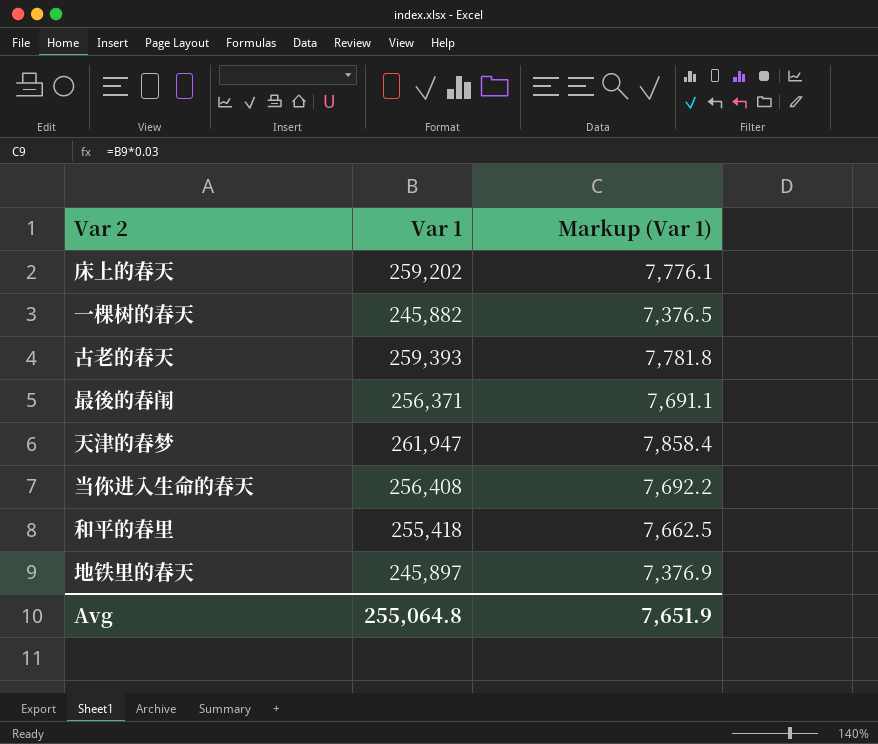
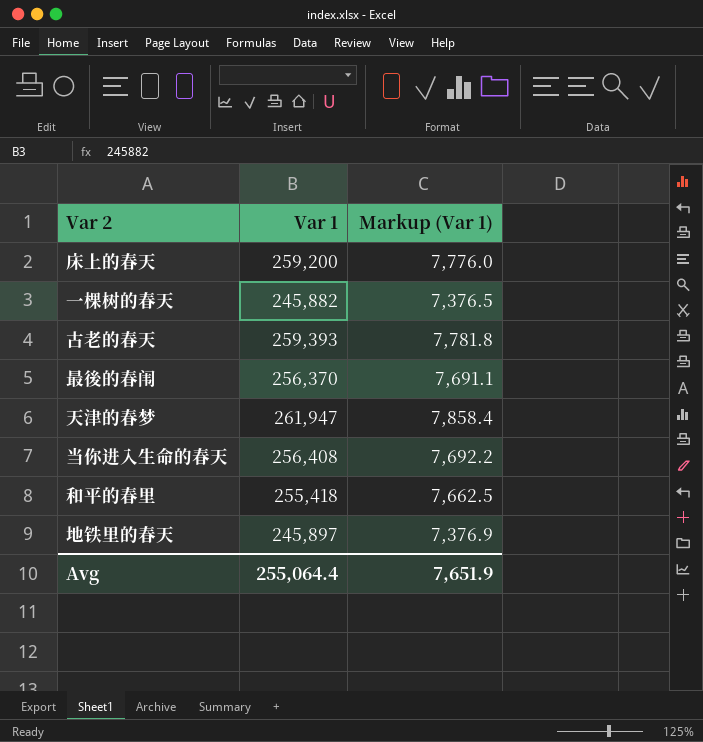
床上的春天 | Var 1: 259,202 -> 259,200
床上的春天 | Markup (Var 1): 7,776.1 -> 7,776.0
最後的春闱 | Var 1: 256,371 -> 256,370
Avg | Var 1: 255,064.8 -> 255,064.4

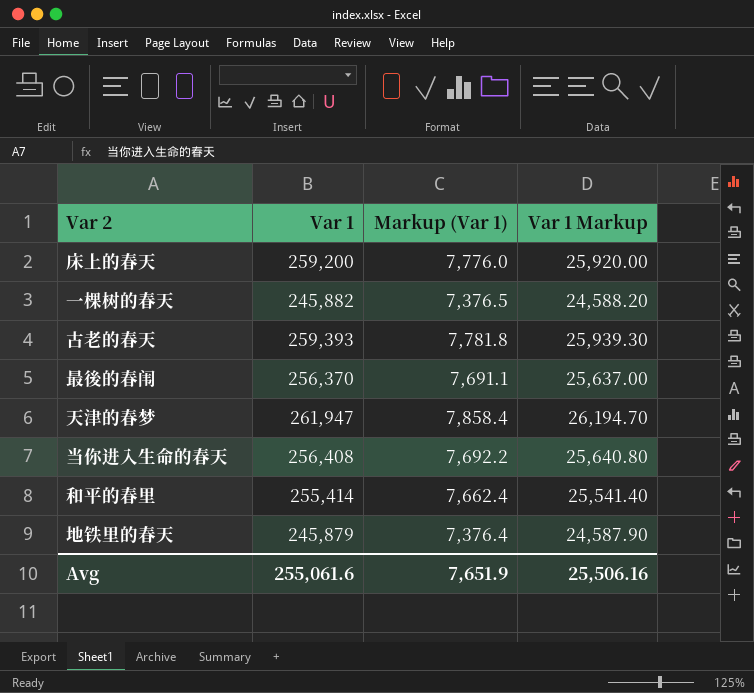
column Var 1 Markup | formula: none -> [Var 1] * 0.1
和平的春里 | Var 1: 255,418 -> 255,414
和平的春里 | Markup (Var 1): 7,662.5 -> 7,662.4
地铁里的春天 | Var 1: 245,897 -> 245,879
地铁里的春天 | Markup (Var 1): 7,376.9 -> 7,376.4
Avg | Var 1: 255,064.4 -> 255,061.6

